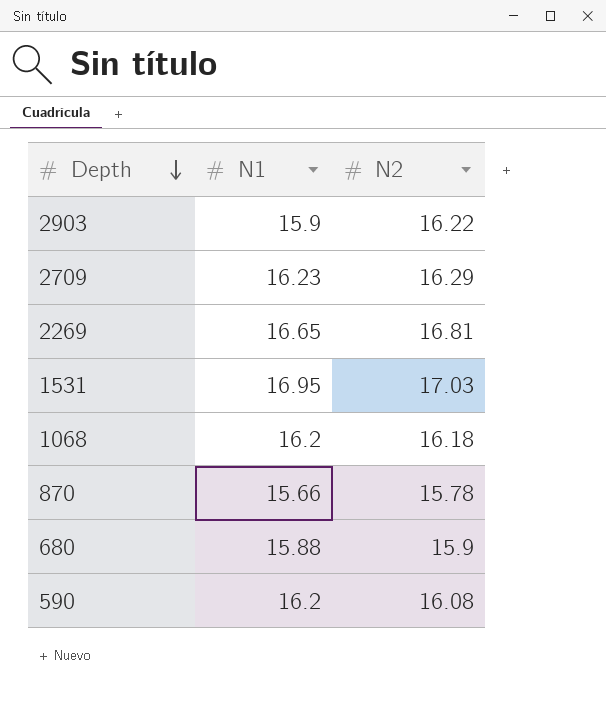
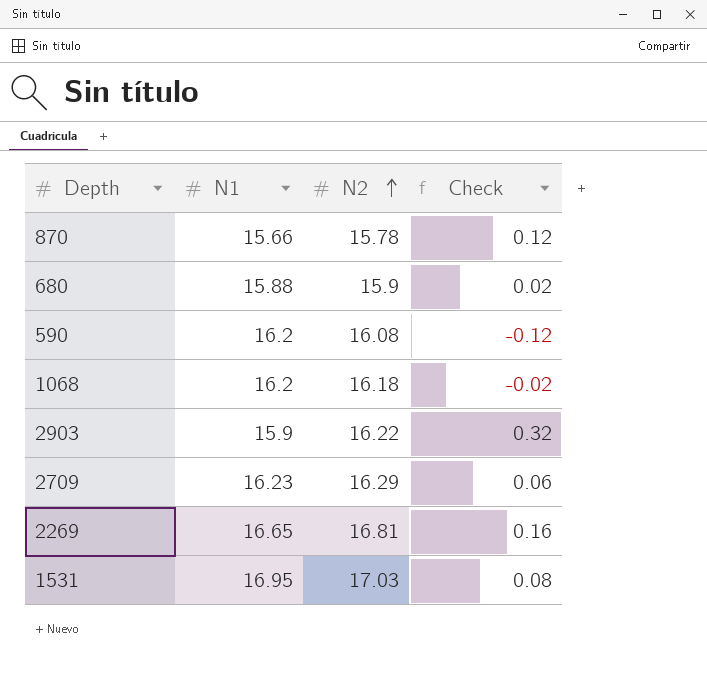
row order: Depth descending -> N2 ascending
column Check | formula: none -> [N2] - [N1]

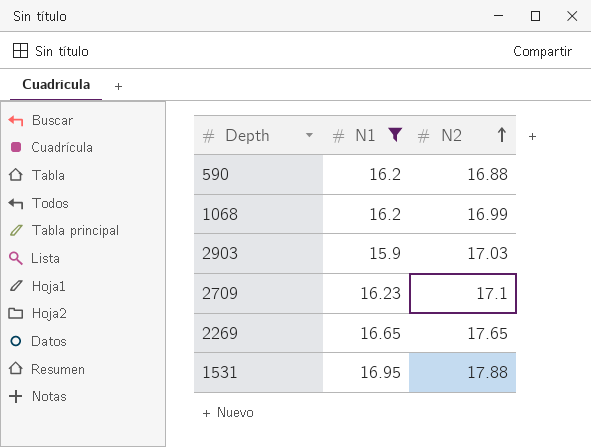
filter: none -> N1 >= 15.9
column Check | formula: [N2] - [N1] -> none
590 | N2: 16.08 -> 16.88
1068 | N2: 16.18 -> 16.99
2903 | N2: 16.22 -> 17.03
2709 | N2: 16.29 -> 17.1
2269 | N2: 16.81 -> 17.65
1531 | N2: 17.03 -> 17.88

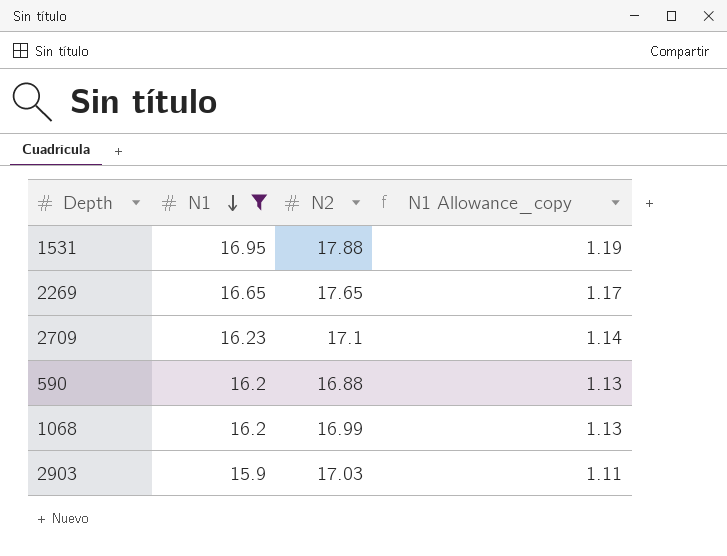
row order: N2 ascending -> N1 descending
column N1 Allowance_copy | formula: none -> [N1] * 0.07

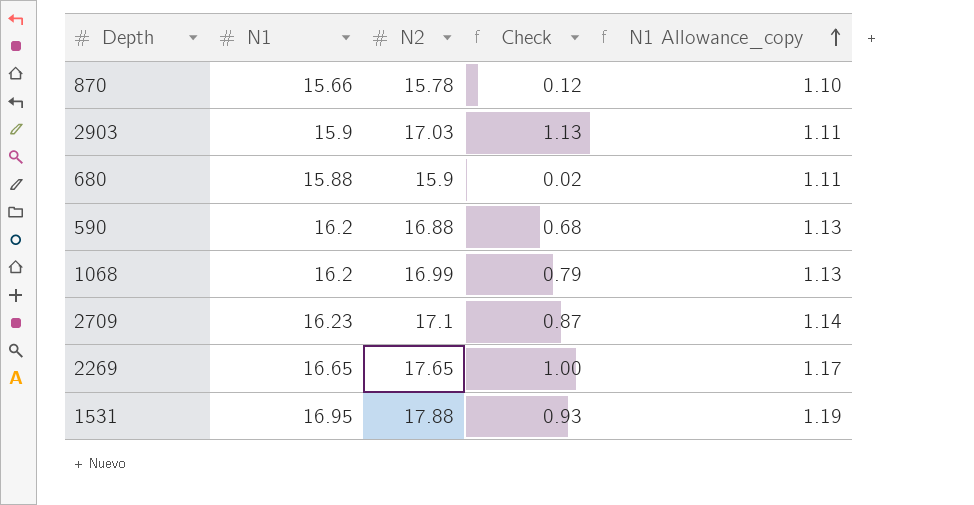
filter: N1 >= 15.9 -> none
row order: N1 descending -> N1 Allowance_copy ascending
column Check | formula: none -> [N2] - [N1]

